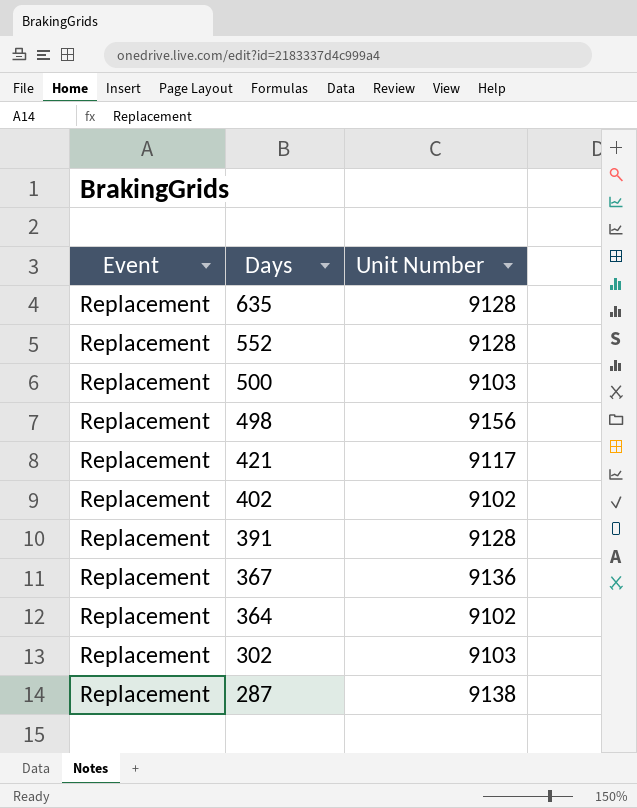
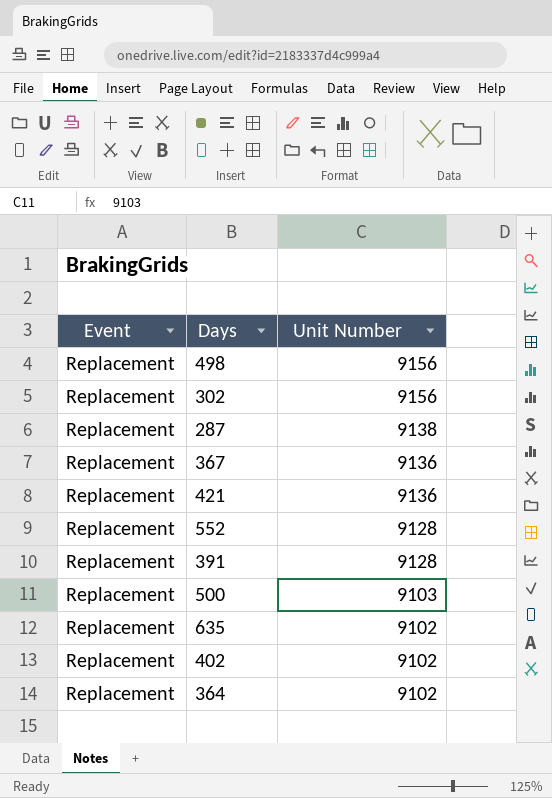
row order: Days descending -> Unit Number descending
302 | Unit Number: 9103 -> 9156
421 | Unit Number: 9117 -> 9136
635 | Unit Number: 9128 -> 9102

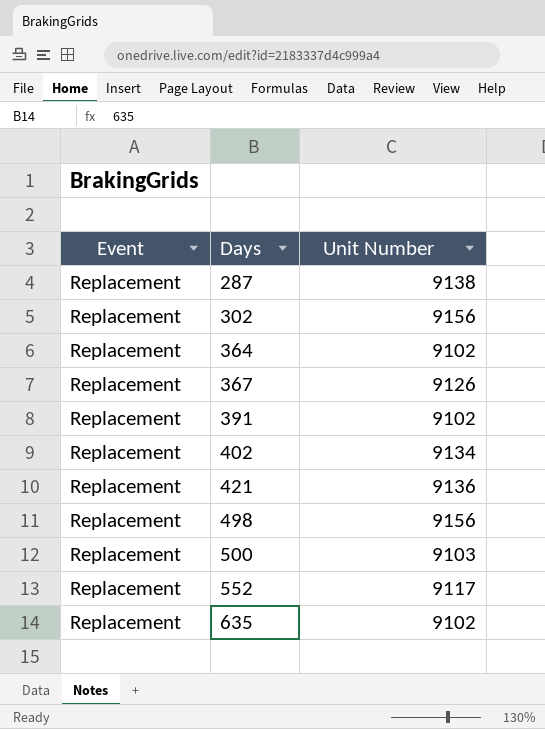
row order: Unit Number descending -> Days ascending
367 | Unit Number: 9136 -> 9126
391 | Unit Number: 9128 -> 9102
402 | Unit Number: 9102 -> 9134
552 | Unit Number: 9128 -> 9117

